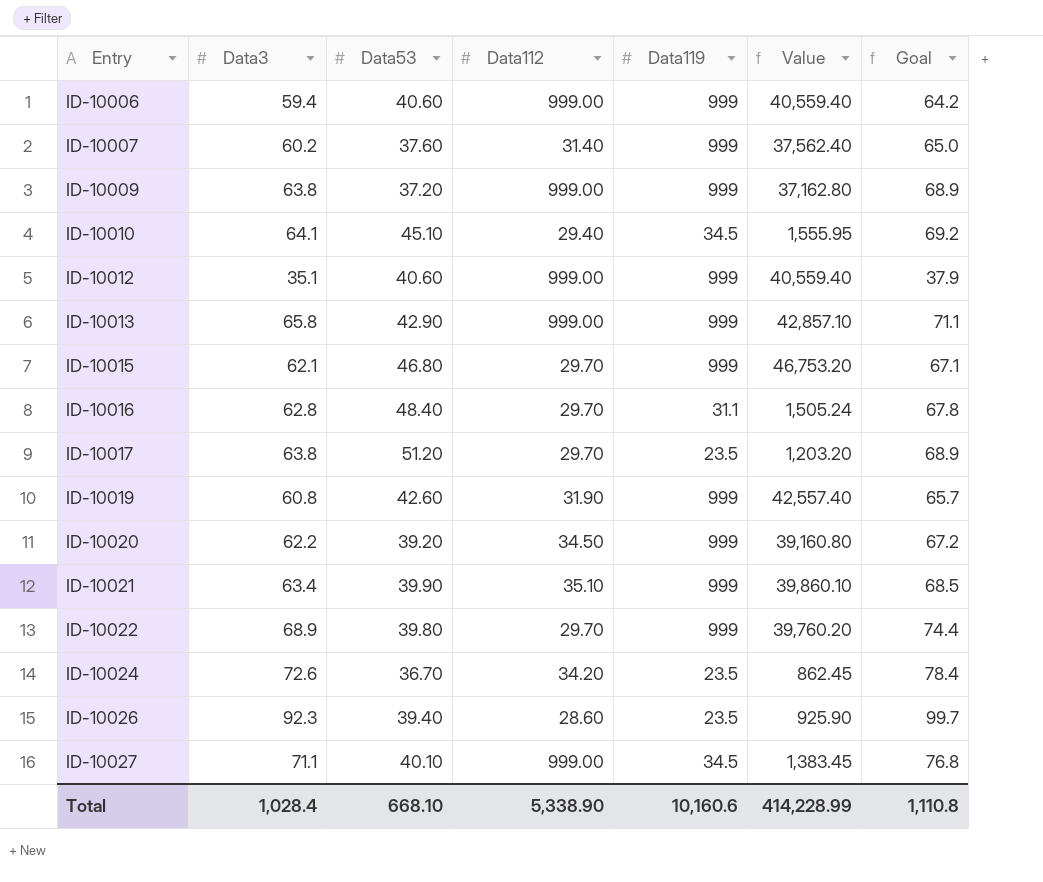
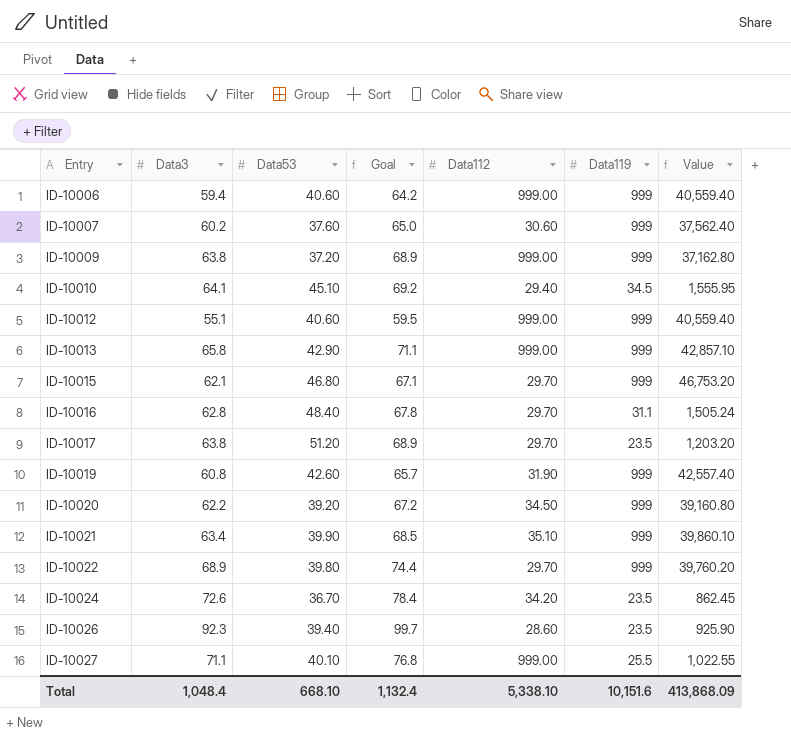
column Goal | position: 7 -> 4
ID-10007 | Data112: 31.40 -> 30.60
ID-10012 | Data3: 35.1 -> 55.1
ID-10012 | Goal: 37.9 -> 59.5
ID-10027 | Data119: 34.5 -> 25.5
ID-10027 | Value: 1,383.45 -> 1,022.55
Total | Data3: 1,028.4 -> 1,048.4
Total | Goal: 1,110.8 -> 1,132.4
Total | Data112: 5,338.90 -> 5,338.10
Total | Data119: 10,160.6 -> 10,151.6
Total | Value: 414,228.99 -> 413,868.09

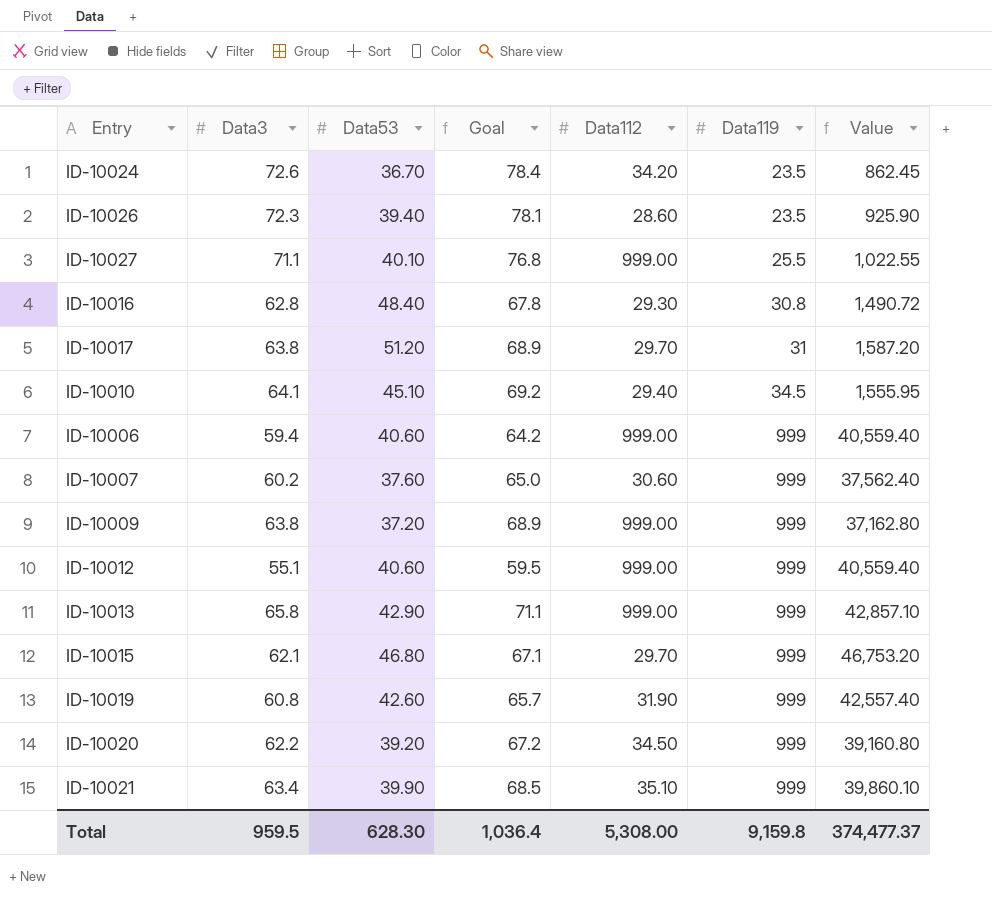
row order: Entry ascending -> Data119 ascending
row ID-10022: 68.9 | 39.80 | 74.4 | 29.70 | 999 | 39,760.20 -> none
ID-10026 | Data3: 92.3 -> 72.3
ID-10026 | Goal: 99.7 -> 78.1
ID-10016 | Data112: 29.70 -> 29.30
ID-10016 | Data119: 31.1 -> 30.8
ID-10016 | Value: 1,505.24 -> 1,490.72
ID-10017 | Data119: 23.5 -> 31
ID-10017 | Value: 1,203.20 -> 1,587.20
Total | Data3: 1,048.4 -> 959.5
Total | Data53: 668.10 -> 628.30
Total | Goal: 1,132.4 -> 1,036.4
Total | Data112: 5,338.10 -> 5,308.00
Total | Data119: 10,151.6 -> 9,159.8
Total | Value: 413,868.09 -> 374,477.37

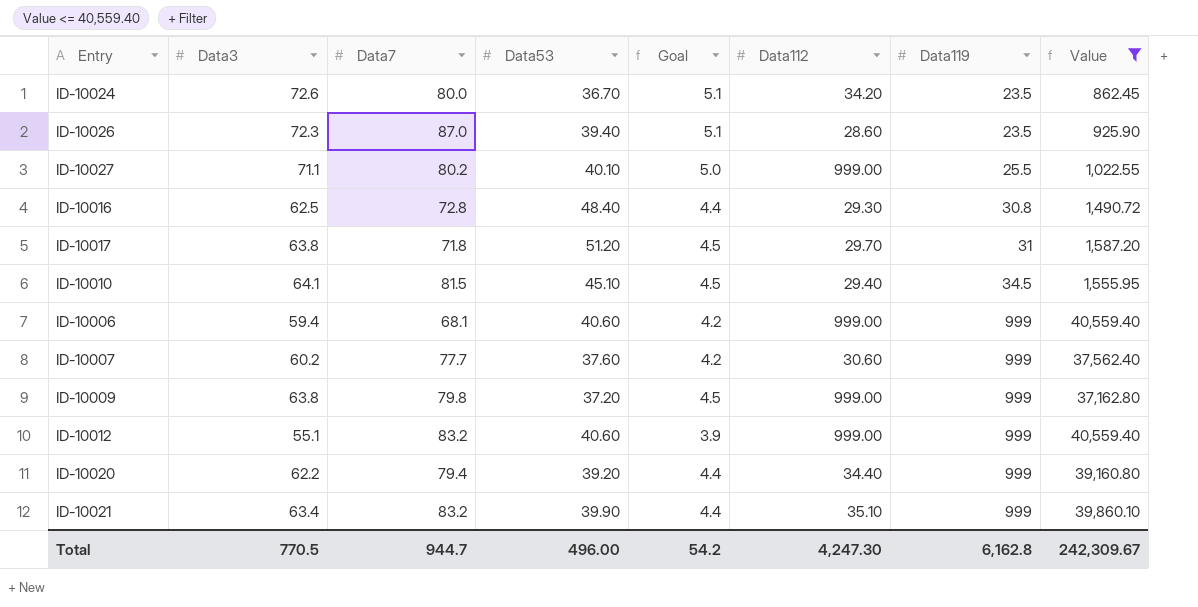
filter: none -> Value <= 40,559.40
column Data7 | position: none -> 3
column Goal | formula: [Data3] * 1.08 -> [Data3] * 0.07
ID-10016 | Data3: 62.8 -> 62.5
ID-10020 | Data112: 34.50 -> 34.40
Total | Data3: 959.5 -> 770.5
Total | Data53: 628.30 -> 496.00
Total | Goal: 1,036.4 -> 54.2
Total | Data112: 5,308.00 -> 4,247.30
Total | Data119: 9,159.8 -> 6,162.8
Total | Value: 374,477.37 -> 242,309.67

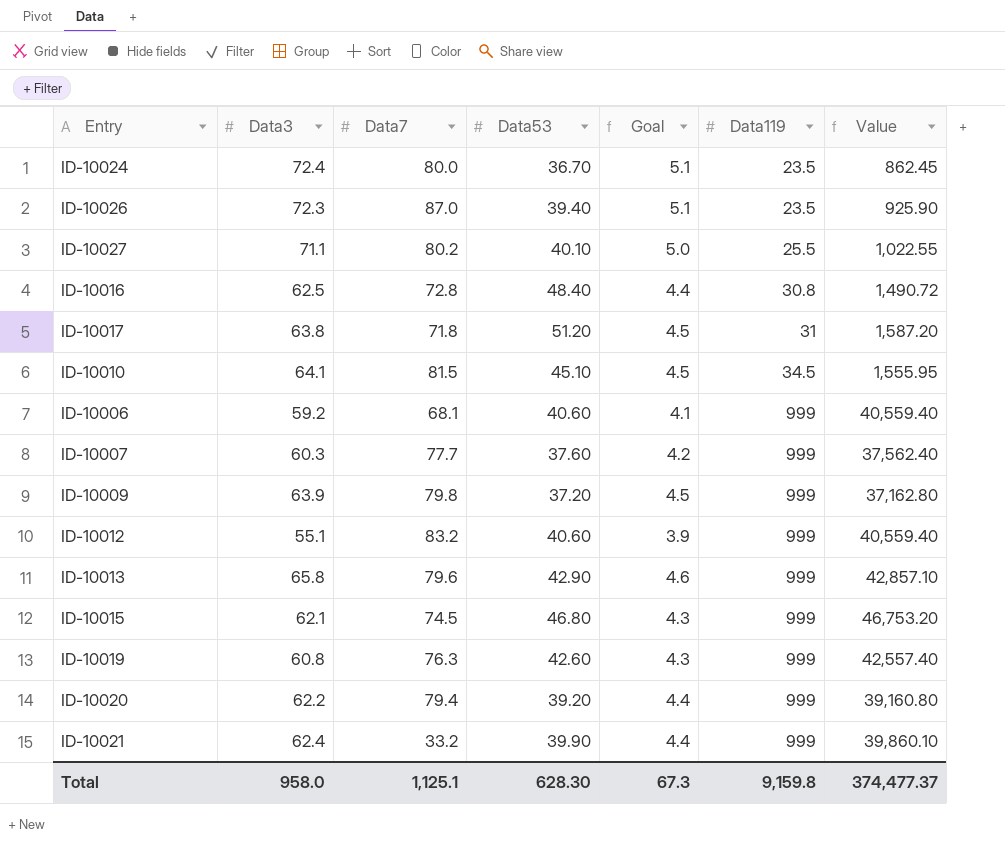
filter: Value <= 40,559.40 -> none
column Data112 | position: 6 -> none
ID-10024 | Data3: 72.6 -> 72.4
ID-10006 | Data3: 59.4 -> 59.2
ID-10006 | Goal: 4.2 -> 4.1
ID-10007 | Data3: 60.2 -> 60.3
ID-10009 | Data3: 63.8 -> 63.9
ID-10021 | Data3: 63.4 -> 62.4
ID-10021 | Data7: 83.2 -> 33.2
Total | Data3: 770.5 -> 958.0
Total | Data7: 944.7 -> 1,125.1
Total | Data53: 496.00 -> 628.30
Total | Goal: 54.2 -> 67.3
Total | Data119: 6,162.8 -> 9,159.8
Total | Value: 242,309.67 -> 374,477.37

